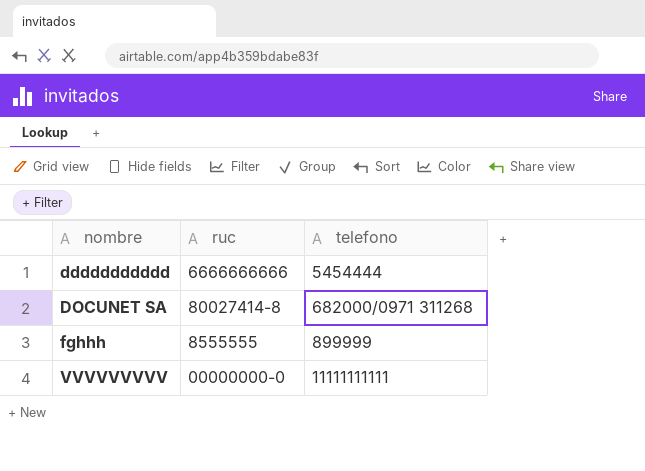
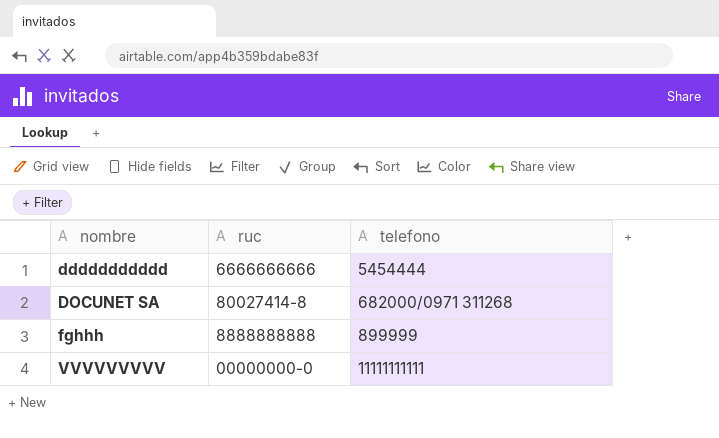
fghhh | ruc: 8555555 -> 8888888888

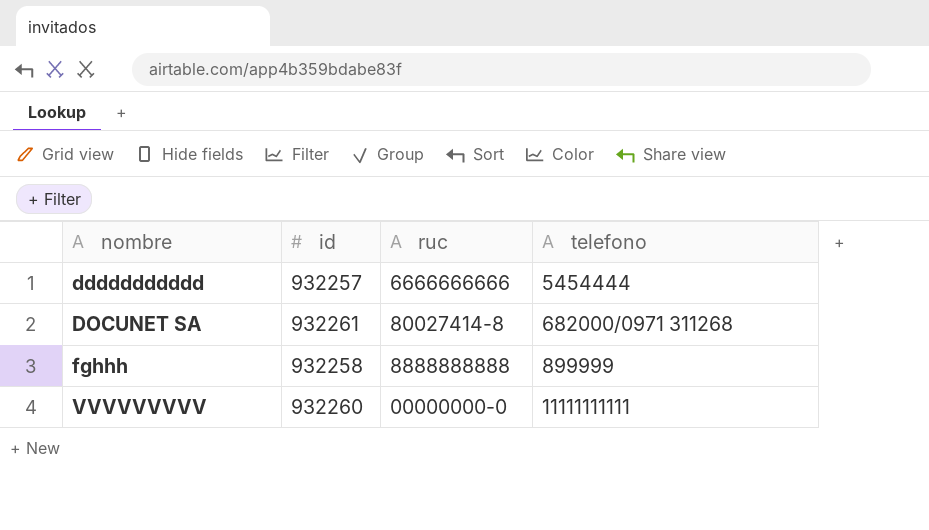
column id | position: none -> 2

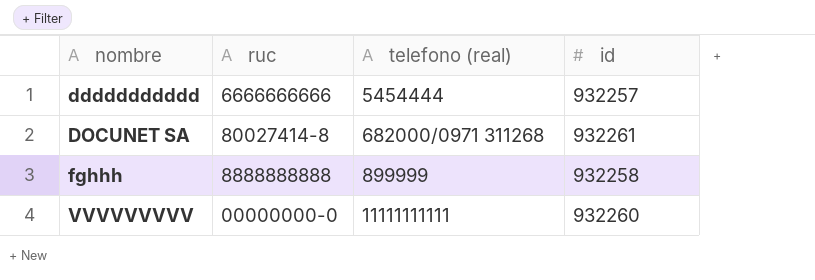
column name: telefono -> telefono (real)
column id | position: 2 -> 4

